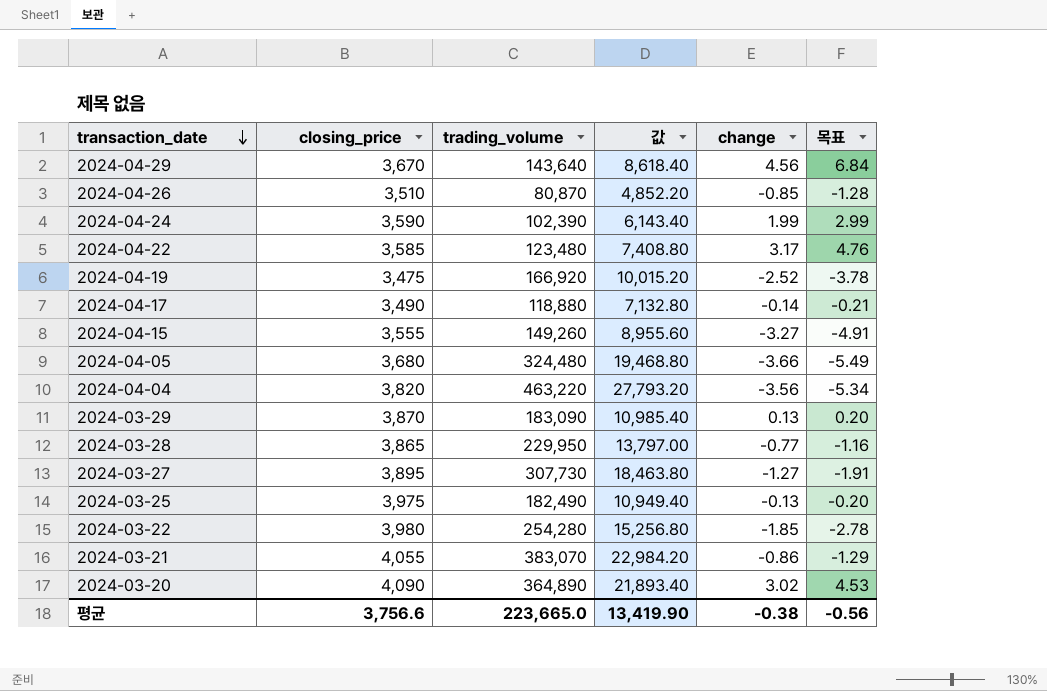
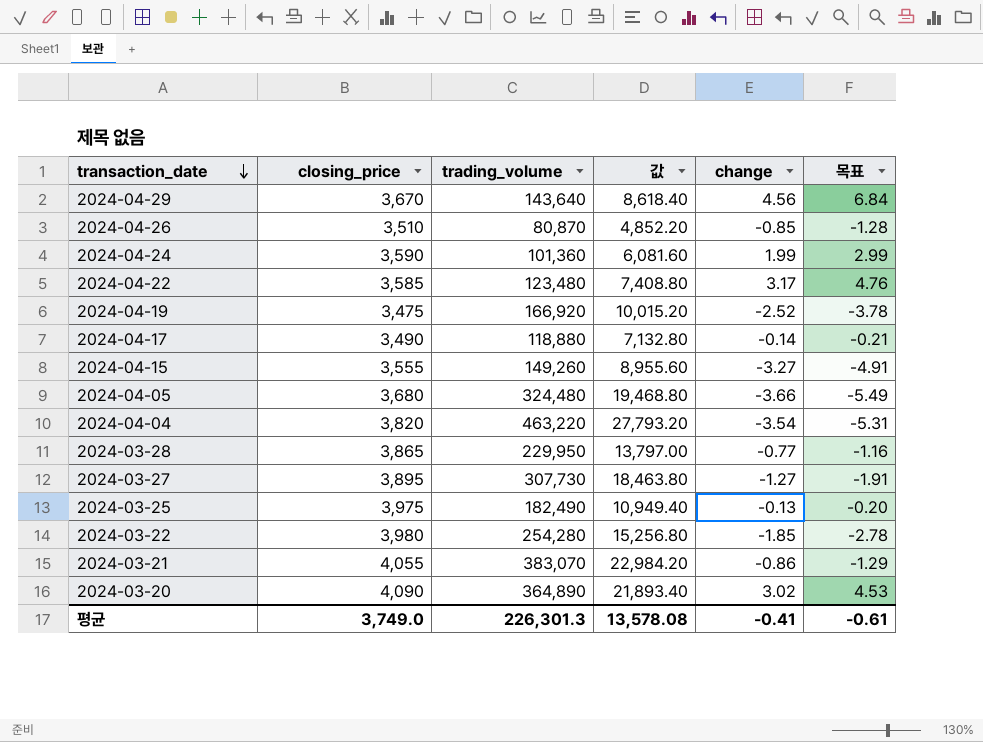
row 2024-03-29: 3,870 | 183,090 | 10,985.40 | 0.13 | 0.20 -> none
2024-04-24 | trading_volume: 102,390 -> 101,360
2024-04-24 | 값: 6,143.40 -> 6,081.60
2024-04-04 | change: -3.56 -> -3.54
2024-04-04 | 목표: -5.34 -> -5.31
평균 | closing_price: 3,756.6 -> 3,749.0
평균 | trading_volume: 223,665.0 -> 226,301.3
평균 | 값: 13,419.90 -> 13,578.08
평균 | change: -0.38 -> -0.41
평균 | 목표: -0.56 -> -0.61

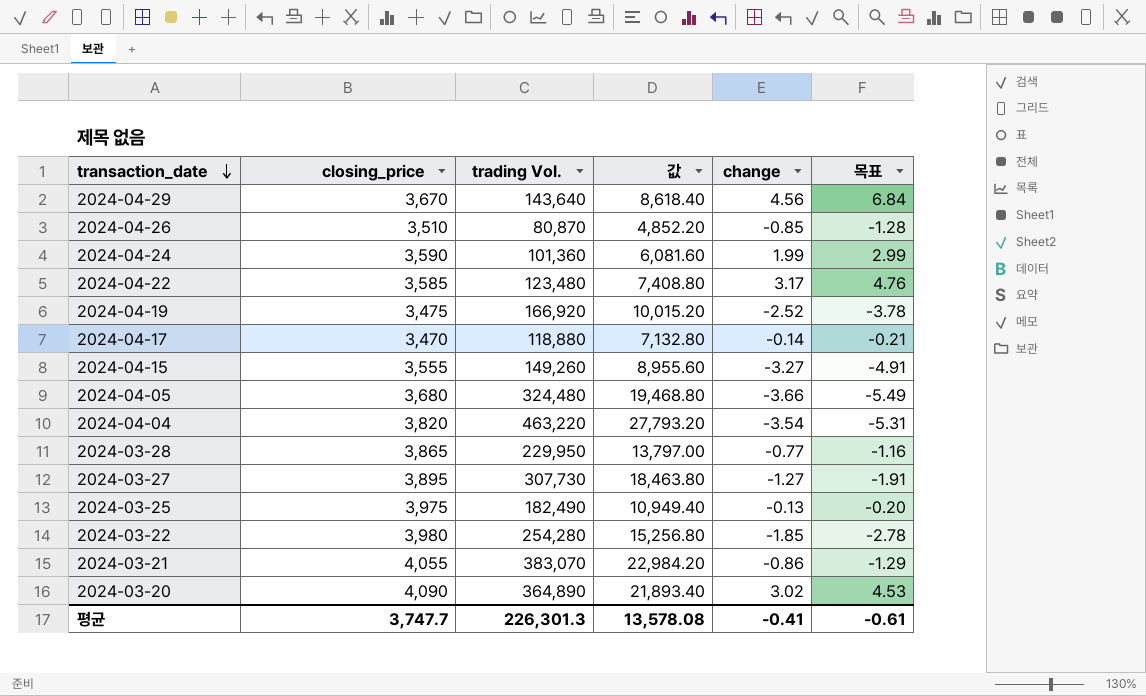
column name: trading_volume -> trading Vol.
2024-04-17 | closing_price: 3,490 -> 3,470
평균 | closing_price: 3,749.0 -> 3,747.7

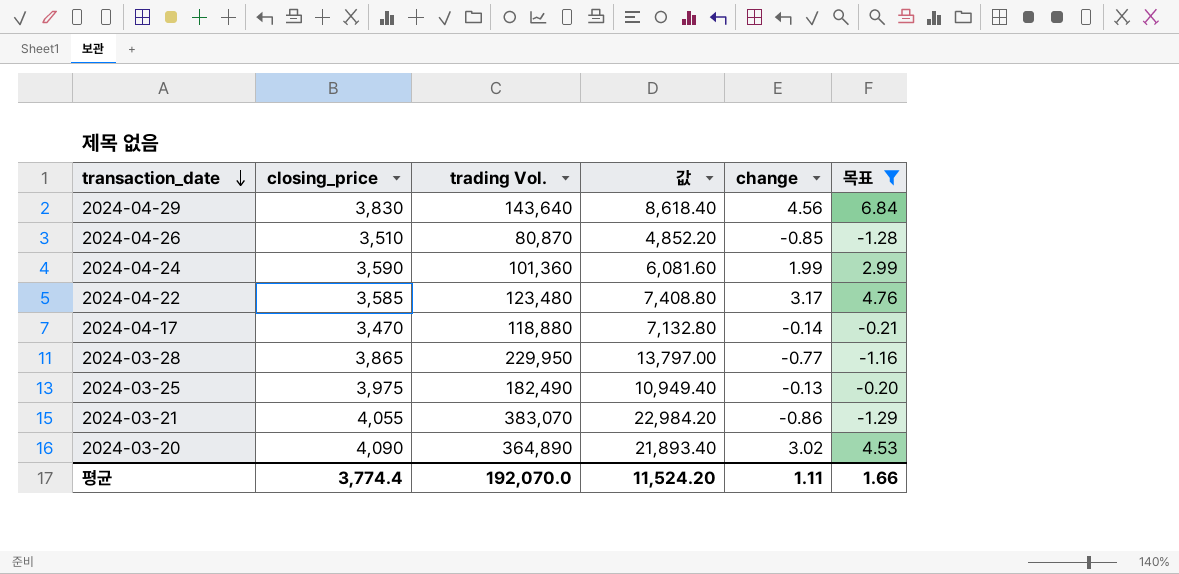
filter: none -> 목표 >= -1.29
2024-04-29 | closing_price: 3,670 -> 3,830
평균 | closing_price: 3,747.7 -> 3,774.4
평균 | trading Vol.: 226,301.3 -> 192,070.0
평균 | 값: 13,578.08 -> 11,524.20
평균 | change: -0.41 -> 1.11
평균 | 목표: -0.61 -> 1.66

